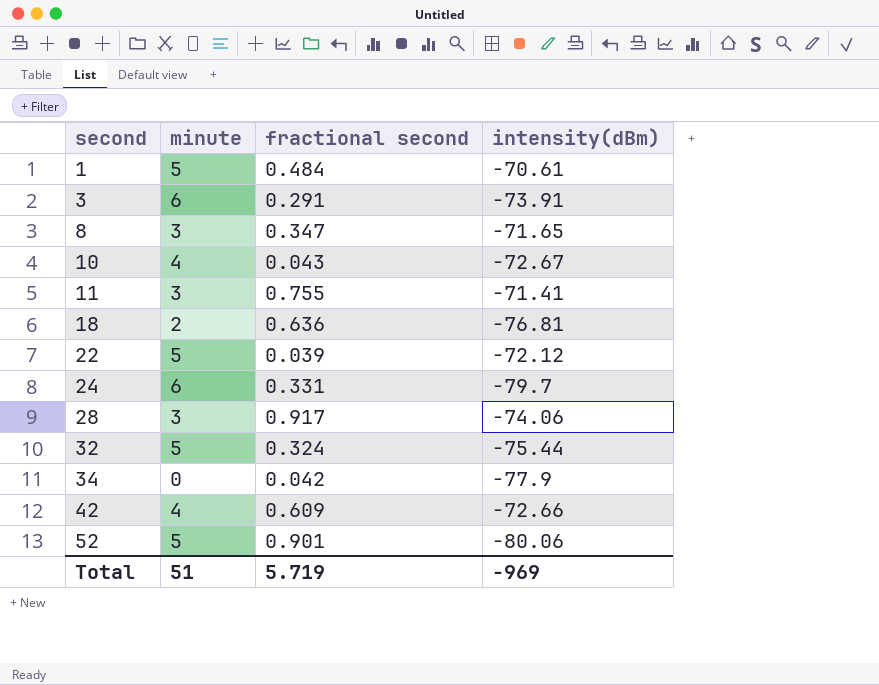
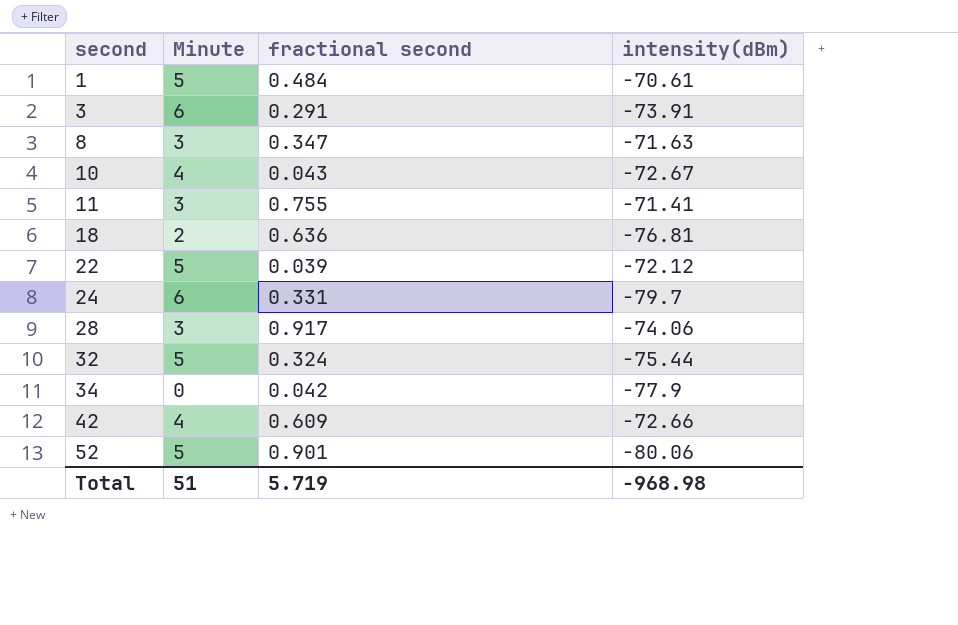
column name: minute -> Minute
8 | intensity(dBm): -71.65 -> -71.63
Total | intensity(dBm): -969 -> -968.98

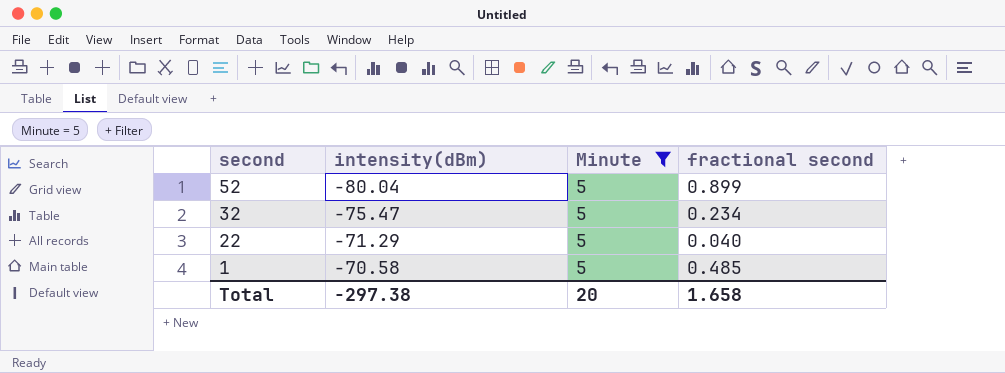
filter: none -> Minute = 5
row order: second ascending -> second descending
column intensity(dBm) | position: 4 -> 2
52 | intensity(dBm): -80.06 -> -80.04
52 | fractional second: 0.901 -> 0.899
32 | intensity(dBm): -75.44 -> -75.47
32 | fractional second: 0.324 -> 0.234
22 | intensity(dBm): -72.12 -> -71.29
22 | fractional second: 0.039 -> 0.040
1 | intensity(dBm): -70.61 -> -70.58
1 | fractional second: 0.484 -> 0.485
Total | intensity(dBm): -968.98 -> -297.38
Total | Minute: 51 -> 20
Total | fractional second: 5.719 -> 1.658

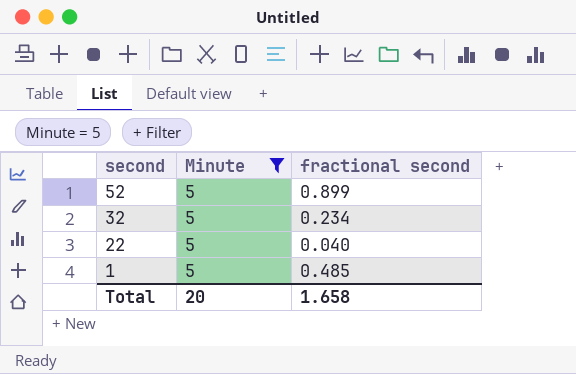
column intensity(dBm) | position: 2 -> none

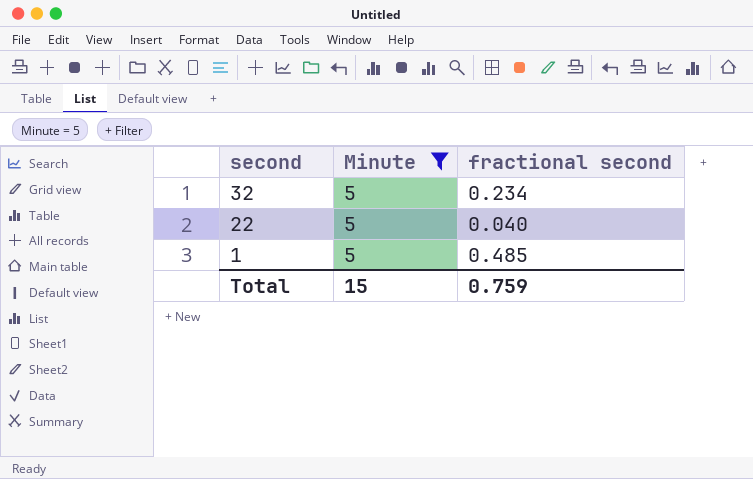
row 52: 5 | 0.899 -> none
Total | Minute: 20 -> 15
Total | fractional second: 1.658 -> 0.759

